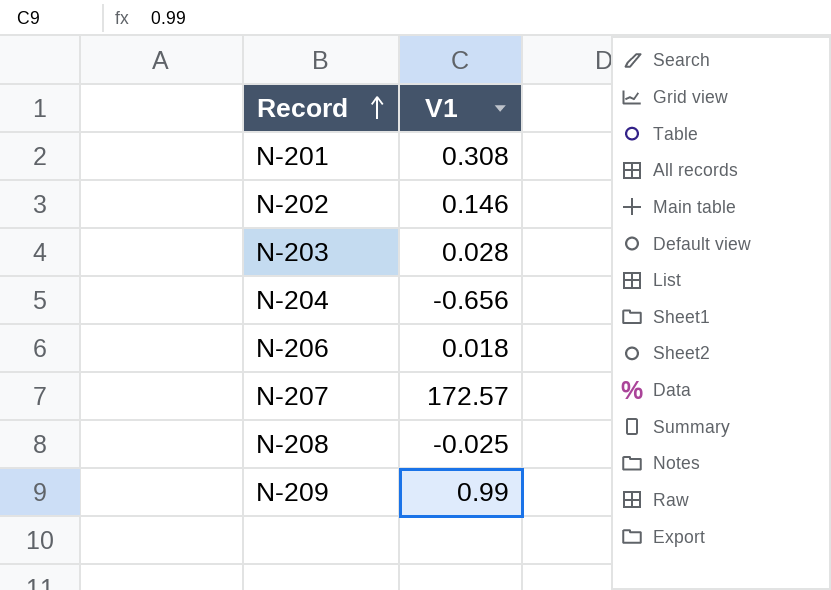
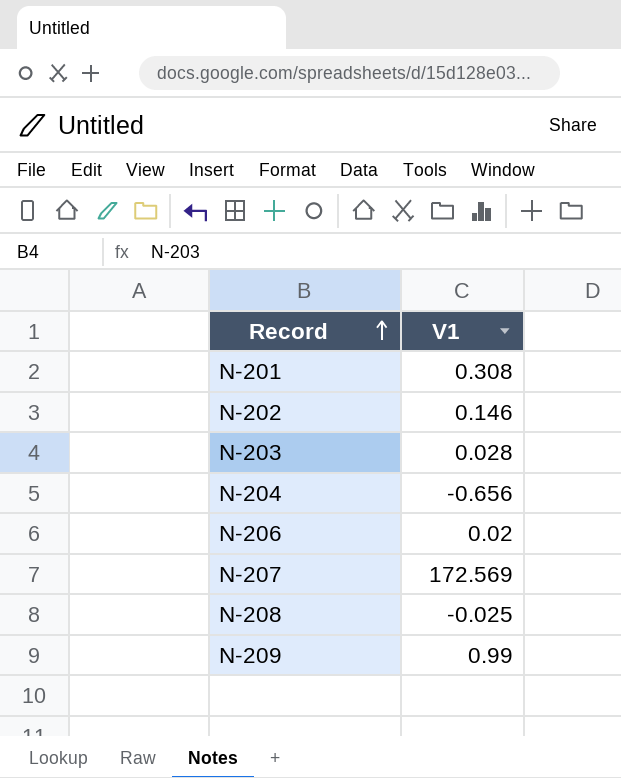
N-206 | V1: 0.018 -> 0.02
N-207 | V1: 172.57 -> 172.569

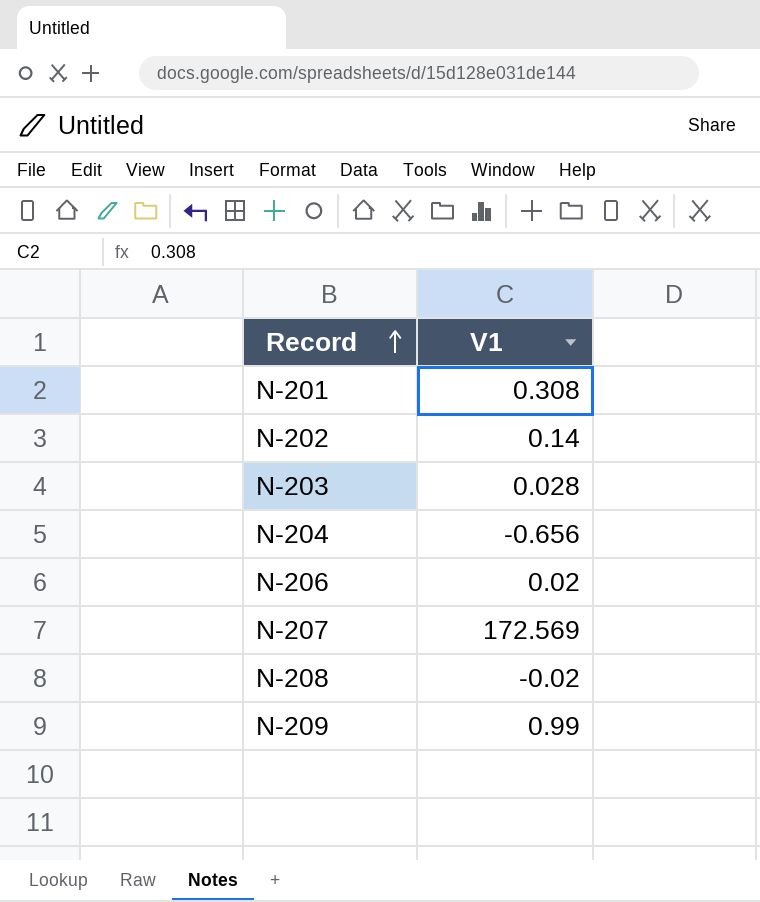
N-202 | V1: 0.146 -> 0.14
N-208 | V1: -0.025 -> -0.02

